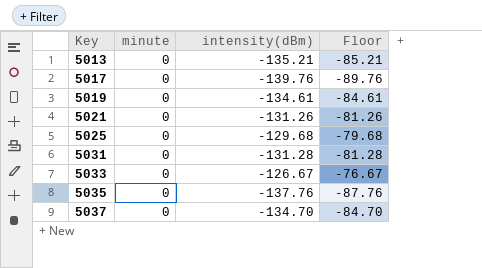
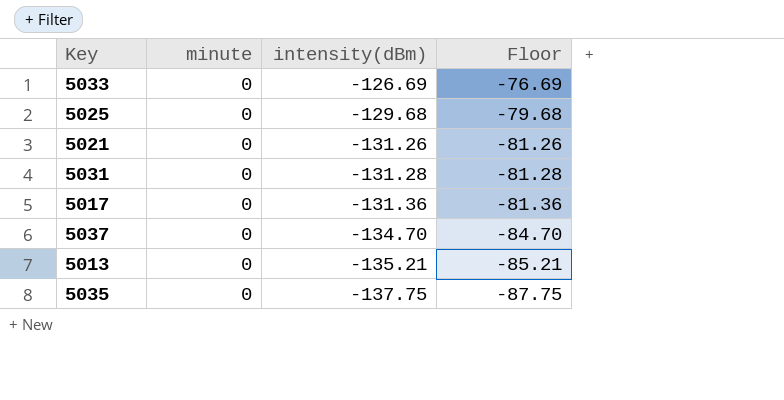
row order: Key ascending -> intensity(dBm) descending
row 5019: 0 | -134.61 | -84.61 -> none
5033 | intensity(dBm): -126.67 -> -126.69
5033 | Floor: -76.67 -> -76.69
5017 | intensity(dBm): -139.76 -> -131.36
5017 | Floor: -89.76 -> -81.36
5035 | intensity(dBm): -137.76 -> -137.75
5035 | Floor: -87.76 -> -87.75

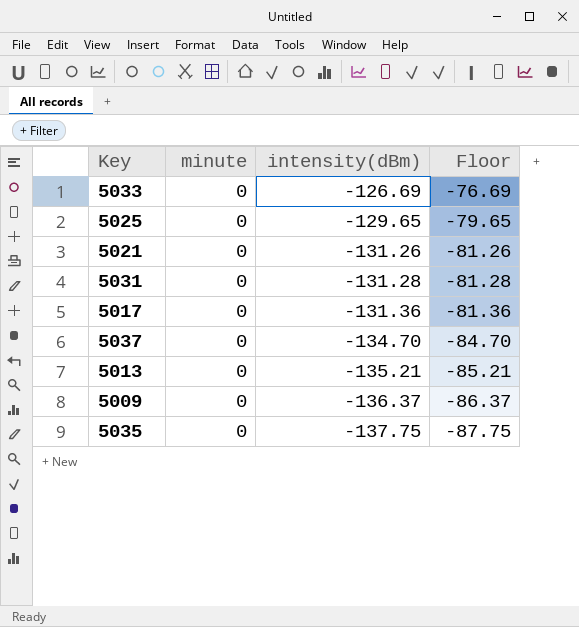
5025 | intensity(dBm): -129.68 -> -129.65
5025 | Floor: -79.68 -> -79.65
row 5009: none -> 0 | -136.37 | -86.37

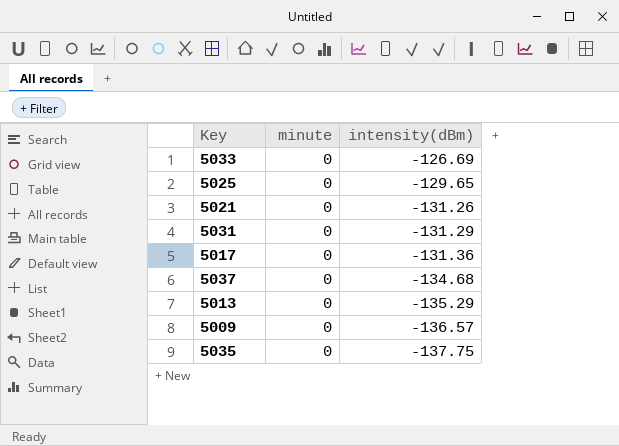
column Floor | formula: [intensity(dBm)] + 50 -> none
5031 | intensity(dBm): -131.28 -> -131.29
5037 | intensity(dBm): -134.70 -> -134.68
5013 | intensity(dBm): -135.21 -> -135.29
5009 | intensity(dBm): -136.37 -> -136.57

